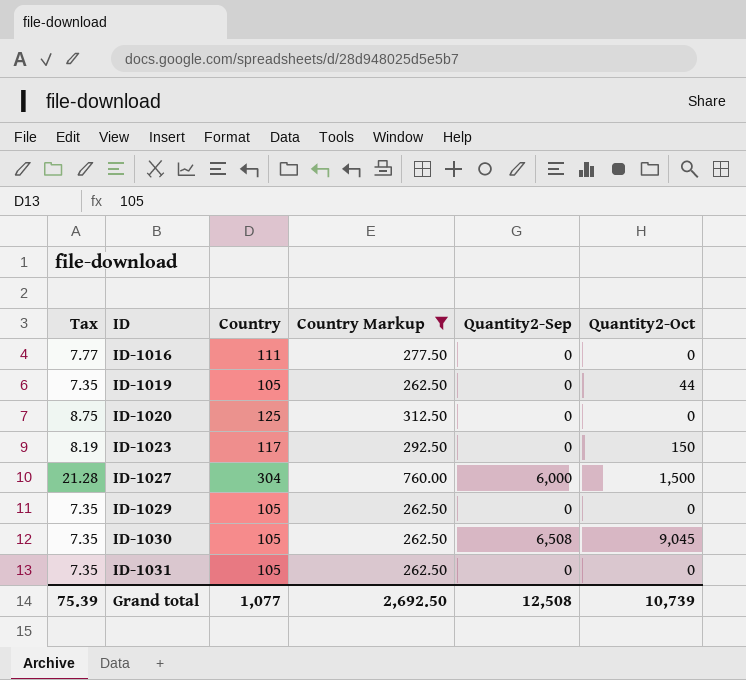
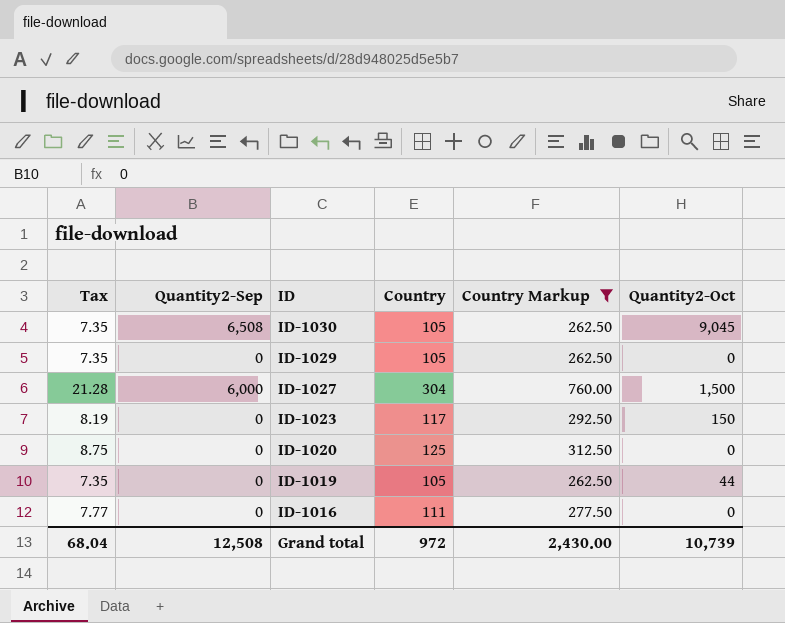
row order: ID ascending -> ID descending
column Quantity2-Sep | position: 5 -> 2
row ID-1031: 7.35 | 105 | 262.50 | 0 | 0 -> none
Grand total | Tax: 75.39 -> 68.04
Grand total | Country: 1,077 -> 972
Grand total | Country Markup: 2,692.50 -> 2,430.00

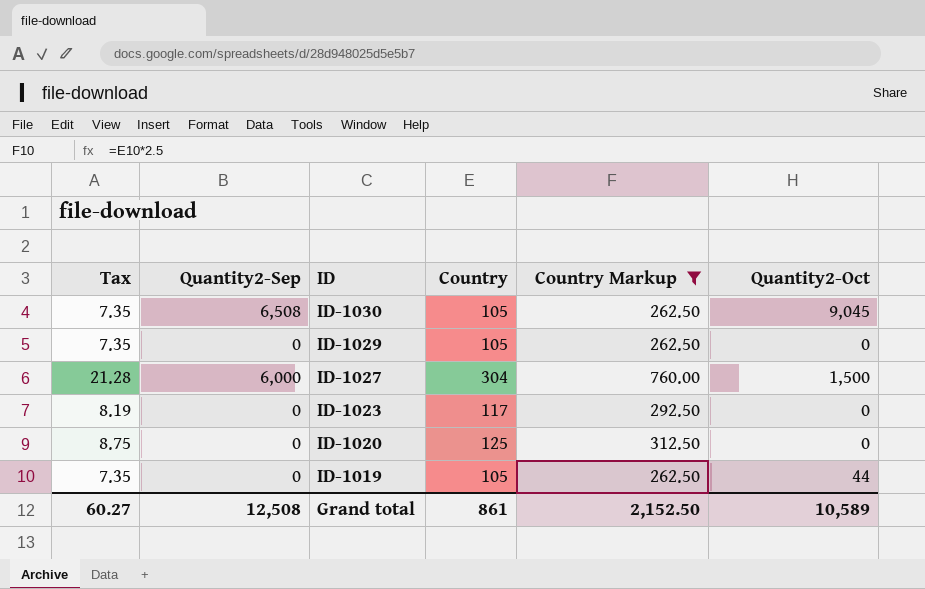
row ID-1016: 7.77 | 0 | 111 | 277.50 | 0 -> none
ID-1023 | Quantity2-Oct: 150 -> 0
Grand total | Tax: 68.04 -> 60.27
Grand total | Country: 972 -> 861
Grand total | Country Markup: 2,430.00 -> 2,152.50
Grand total | Quantity2-Oct: 10,739 -> 10,589

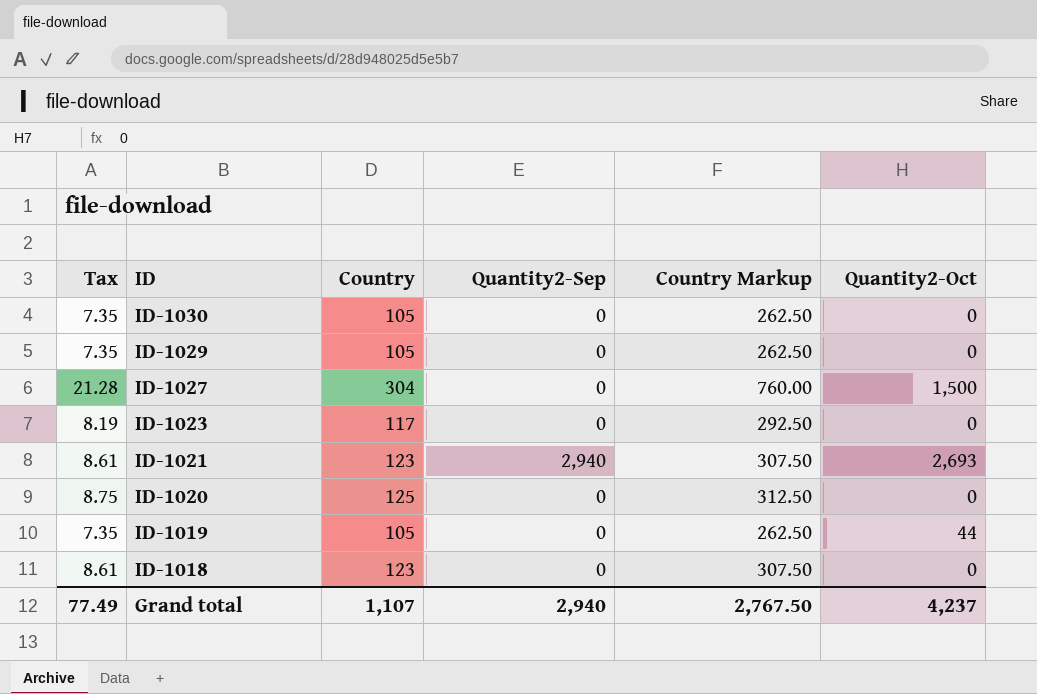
filter: Country Markup != 307.50 -> none
column Quantity2-Sep | position: 2 -> 4
ID-1030 | Quantity2-Sep: 6,508 -> 0
ID-1030 | Quantity2-Oct: 9,045 -> 0
ID-1027 | Quantity2-Sep: 6,000 -> 0
Grand total | Tax: 60.27 -> 77.49
Grand total | Country: 861 -> 1,107
Grand total | Quantity2-Sep: 12,508 -> 2,940
Grand total | Country Markup: 2,152.50 -> 2,767.50
Grand total | Quantity2-Oct: 10,589 -> 4,237

